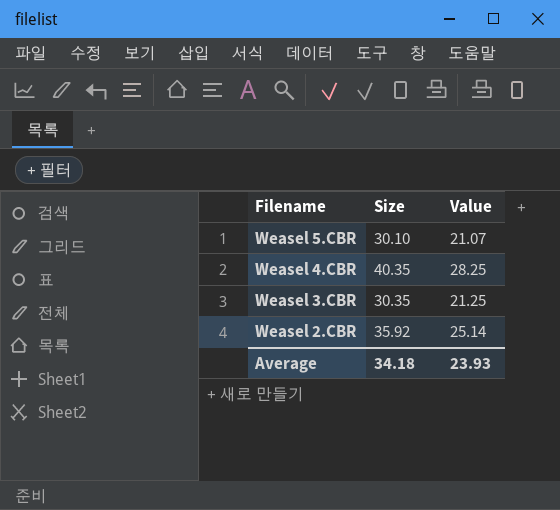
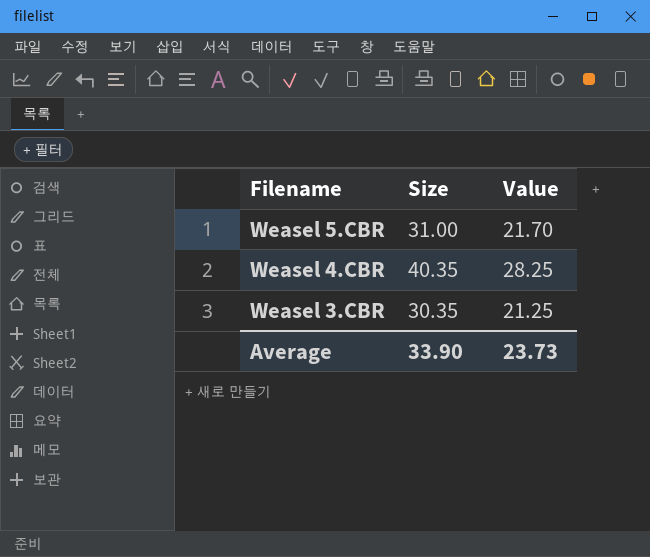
row Weasel 2.CBR: 35.92 | 25.14 -> none
Weasel 5.CBR | Size: 30.10 -> 31.00
Weasel 5.CBR | Value: 21.07 -> 21.70
Average | Size: 34.18 -> 33.90
Average | Value: 23.93 -> 23.73

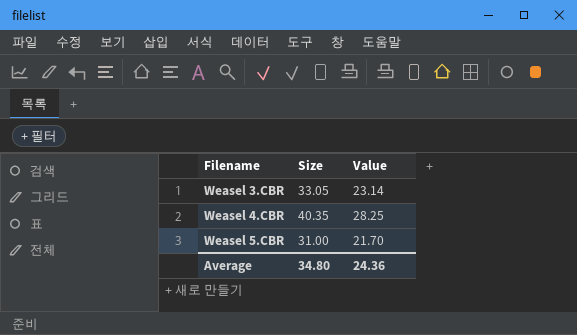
row order: Filename descending -> Filename ascending
Weasel 3.CBR | Size: 30.35 -> 33.05
Weasel 3.CBR | Value: 21.25 -> 23.14
Average | Size: 33.90 -> 34.80
Average | Value: 23.73 -> 24.36

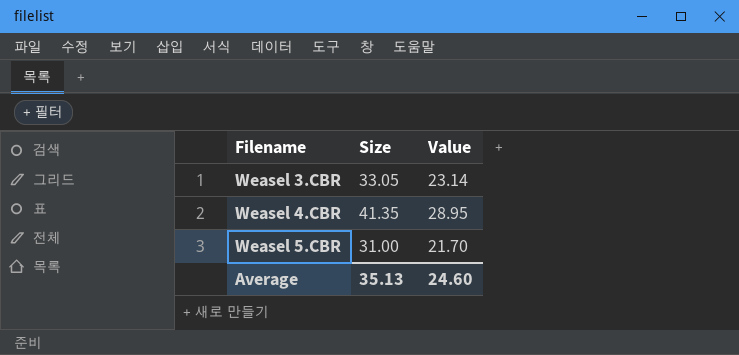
Weasel 4.CBR | Size: 40.35 -> 41.35
Weasel 4.CBR | Value: 28.25 -> 28.95
Average | Size: 34.80 -> 35.13
Average | Value: 24.36 -> 24.60

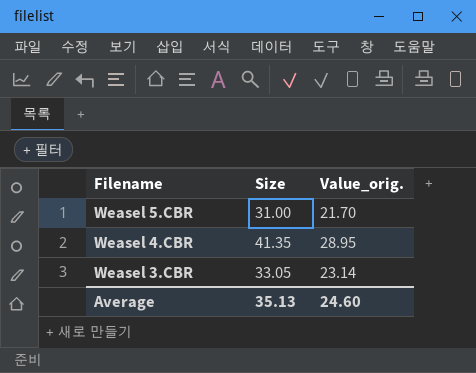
row order: Filename ascending -> Filename descending
column name: Value -> Value_orig.

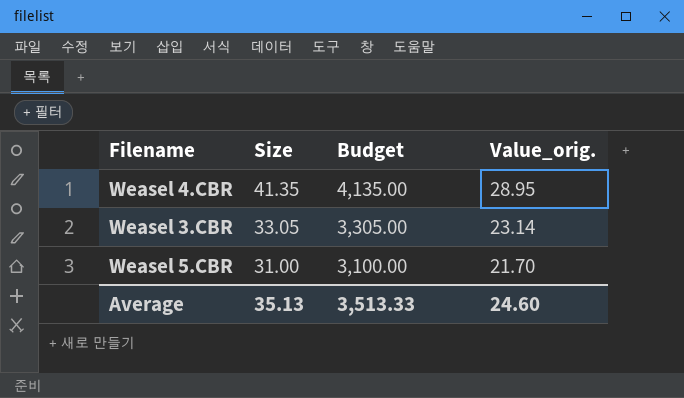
row order: Filename descending -> Size descending
column Budget | formula: none -> [Size] * 100

